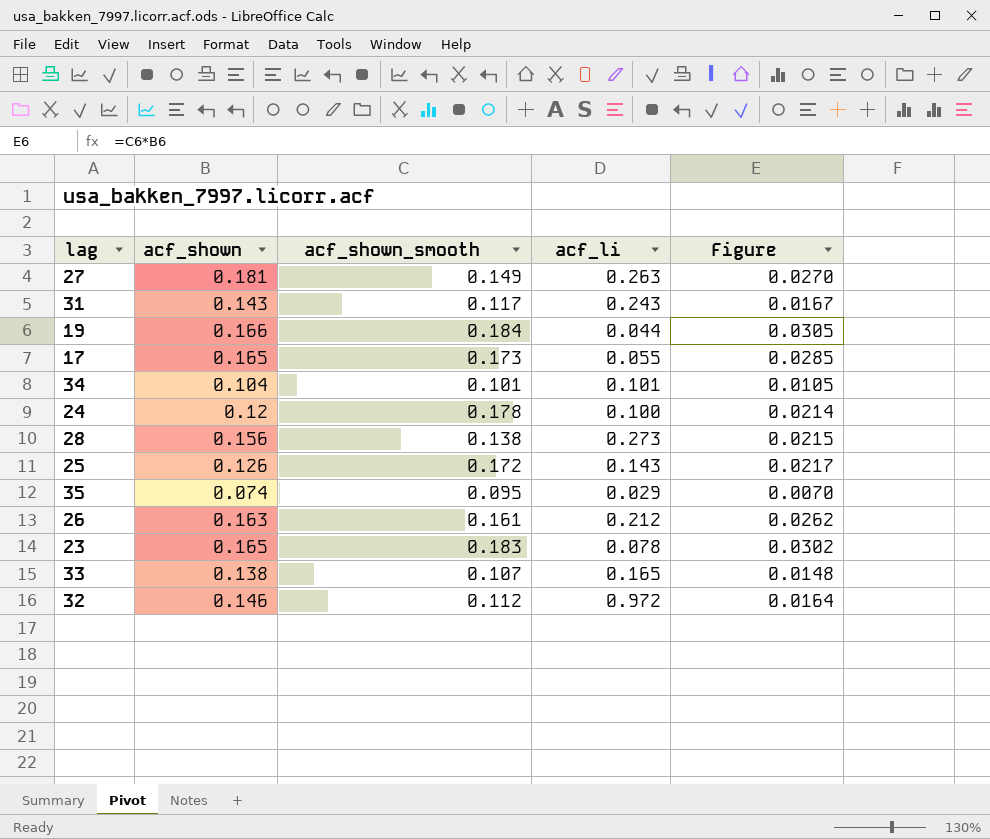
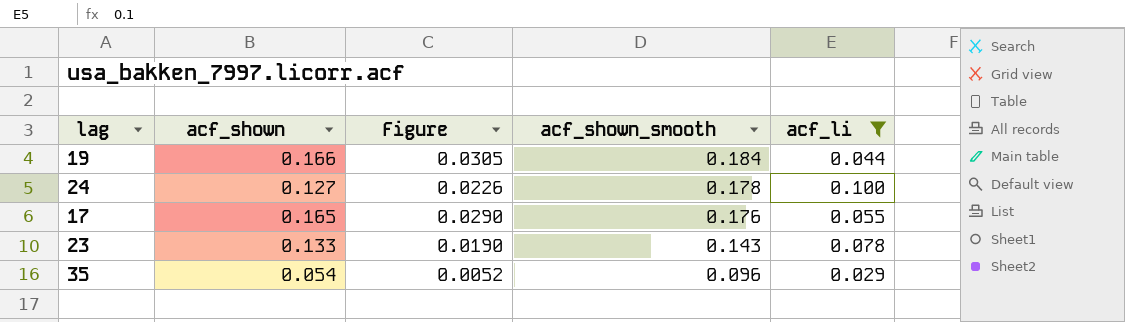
filter: none -> acf_li <= 0.100
row order: none -> acf_shown_smooth descending
column Figure | position: 5 -> 3
24 | acf_shown: 0.12 -> 0.127
24 | Figure: 0.0214 -> 0.0226
17 | Figure: 0.0285 -> 0.0290
17 | acf_shown_smooth: 0.173 -> 0.176
23 | acf_shown: 0.165 -> 0.133
23 | Figure: 0.0302 -> 0.0190
23 | acf_shown_smooth: 0.183 -> 0.143
35 | acf_shown: 0.074 -> 0.054
35 | Figure: 0.0070 -> 0.0052
35 | acf_shown_smooth: 0.095 -> 0.096

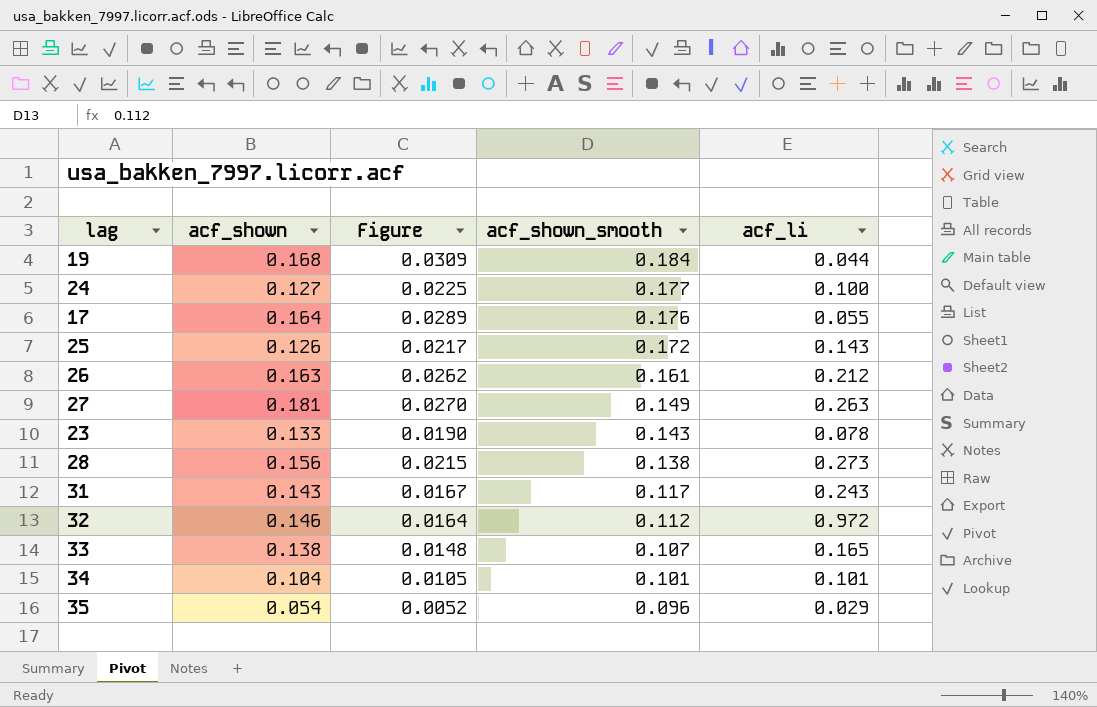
filter: acf_li <= 0.100 -> none
19 | acf_shown: 0.166 -> 0.168
19 | Figure: 0.0305 -> 0.0309
24 | Figure: 0.0226 -> 0.0225
24 | acf_shown_smooth: 0.178 -> 0.177
17 | acf_shown: 0.165 -> 0.164
17 | Figure: 0.0290 -> 0.0289

